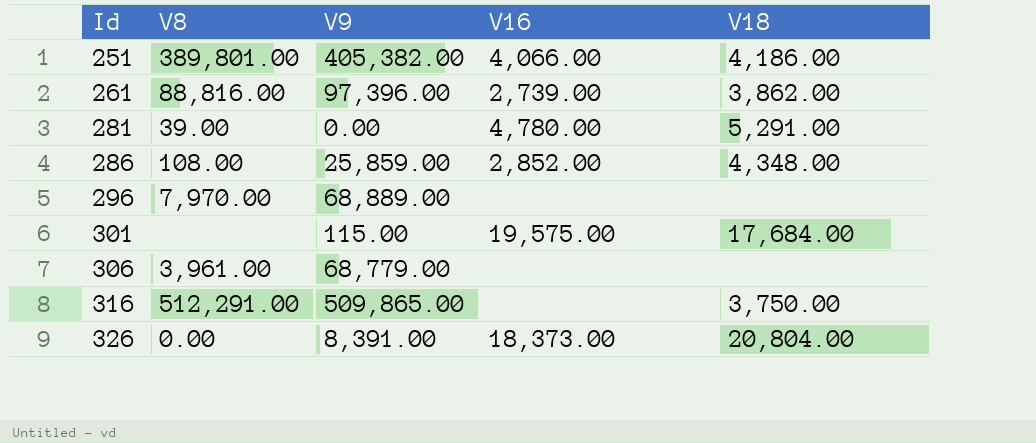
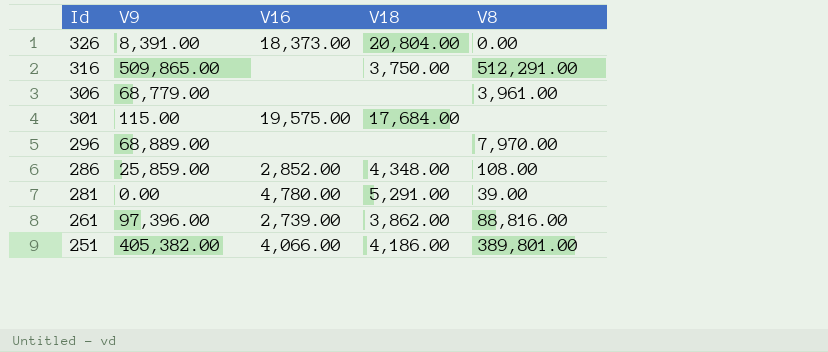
row order: Id ascending -> Id descending
column V8 | position: 2 -> 5

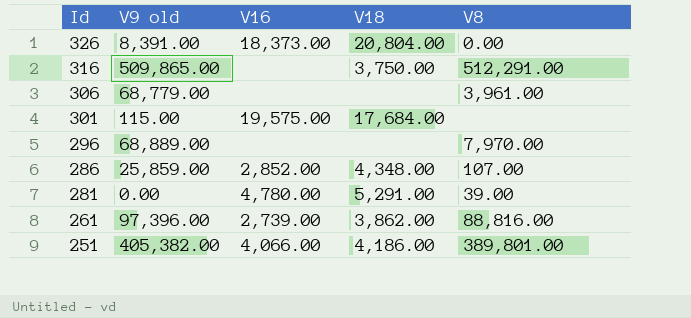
column name: V9 -> V9 old
286 | V8: 108.00 -> 107.00

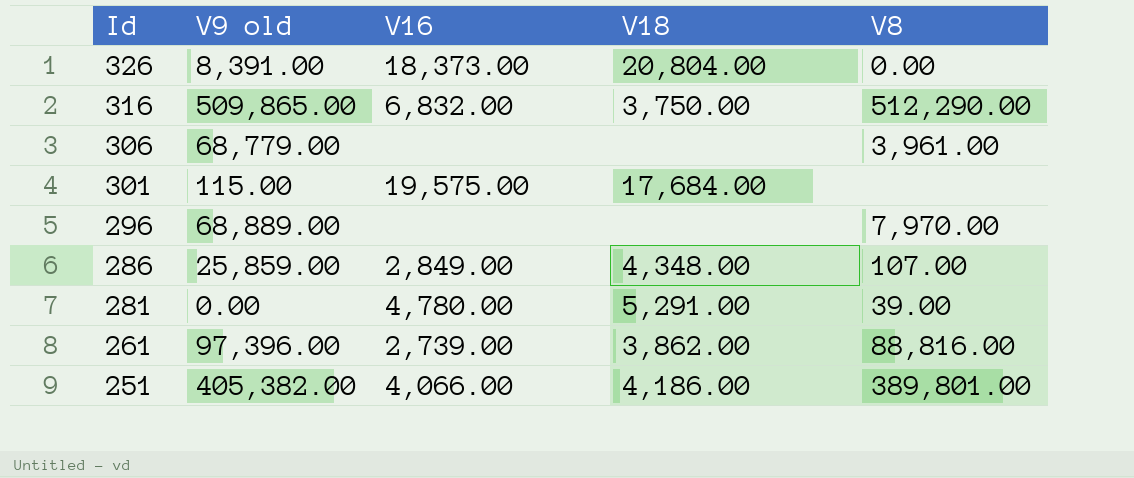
316 | V16: none -> 6,832.00
316 | V8: 512,291.00 -> 512,290.00
286 | V16: 2,852.00 -> 2,849.00

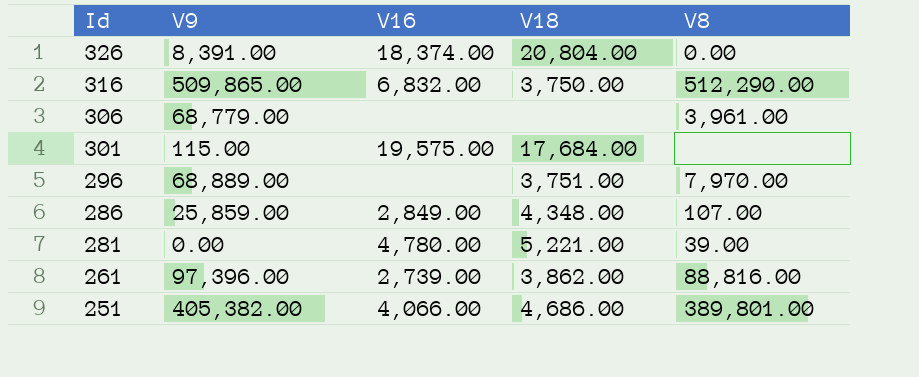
column name: V9 old -> V9
326 | V16: 18,373.00 -> 18,374.00
296 | V18: none -> 3,751.00
281 | V18: 5,291.00 -> 5,221.00
251 | V18: 4,186.00 -> 4,686.00

